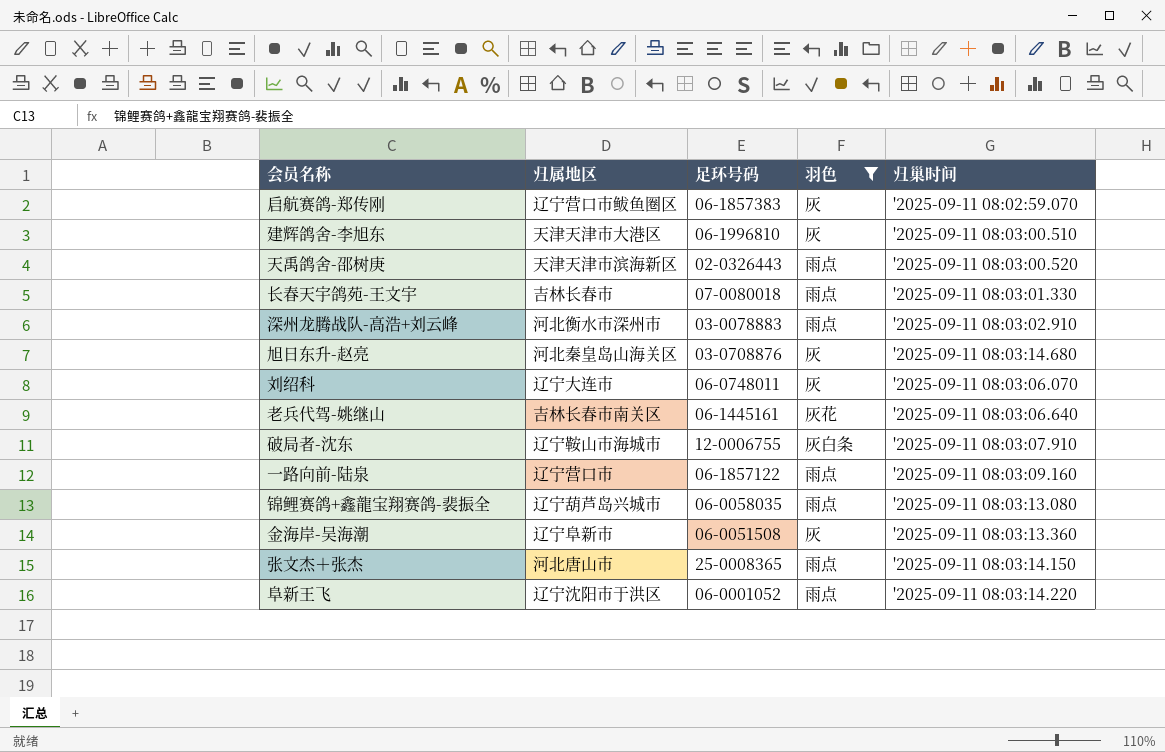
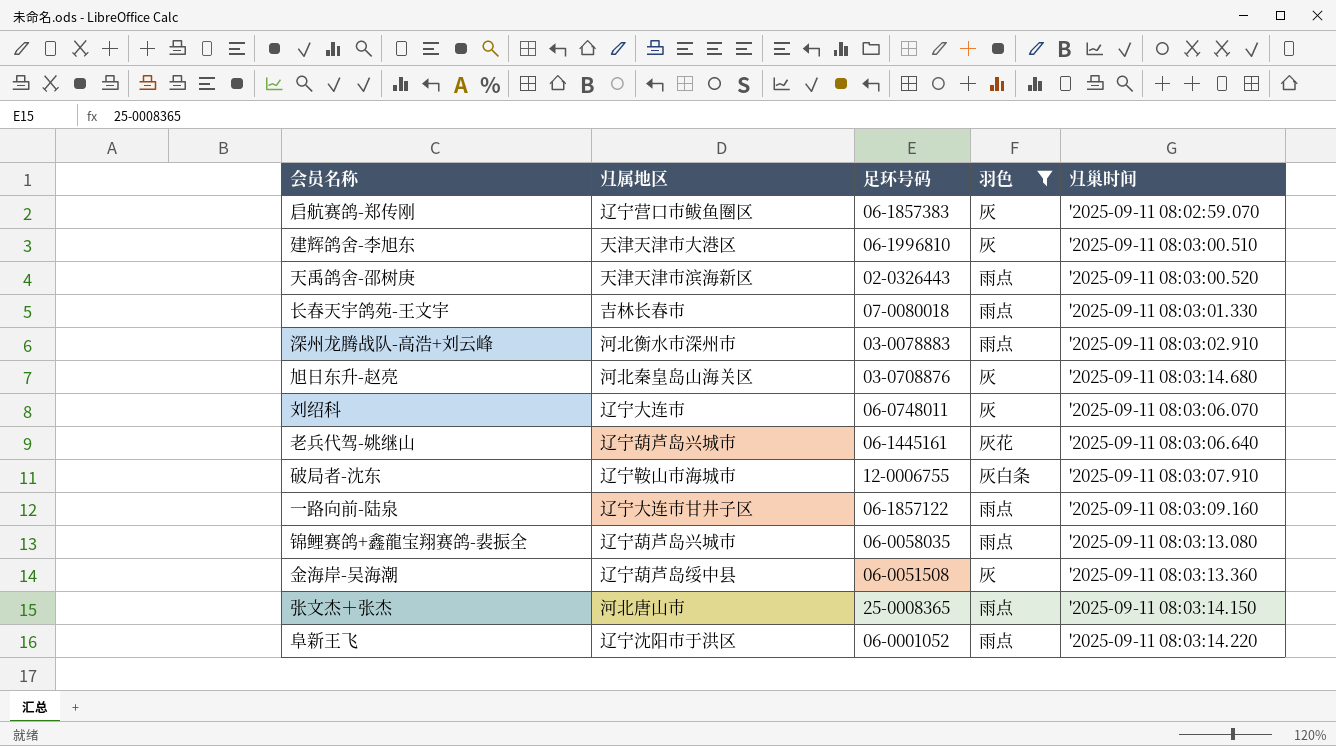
老兵代驾-姚继山 | 归属地区: 吉林长春市南关区 -> 辽宁葫芦岛兴城市
一路向前-陆泉 | 归属地区: 辽宁营口市 -> 辽宁大连市甘井子区
金海岸-吴海潮 | 归属地区: 辽宁阜新市 -> 辽宁葫芦岛绥中县

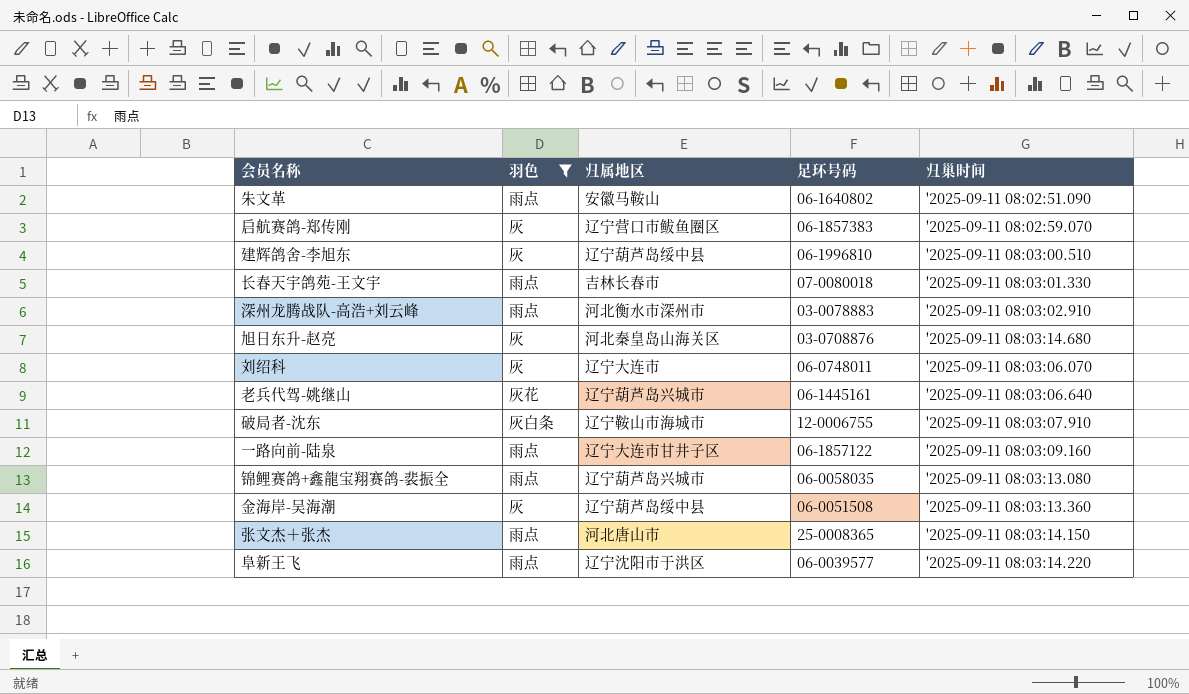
column 羽色 | position: 4 -> 2
row 天禹鸽舍-邵树庚: 天津天津市滨海新区 | 02-0326443 | 雨点 | '2025-09-11 08:03:00.520 -> none
row 朱文革: none -> 雨点 | 安徽马鞍山 | 06-1640802 | '2025-09-11 08:02:51.090
建辉鸽舍-李旭东 | 归属地区: 天津天津市大港区 -> 辽宁葫芦岛绥中县
阜新王飞 | 足环号码: 06-0001052 -> 06-0039577

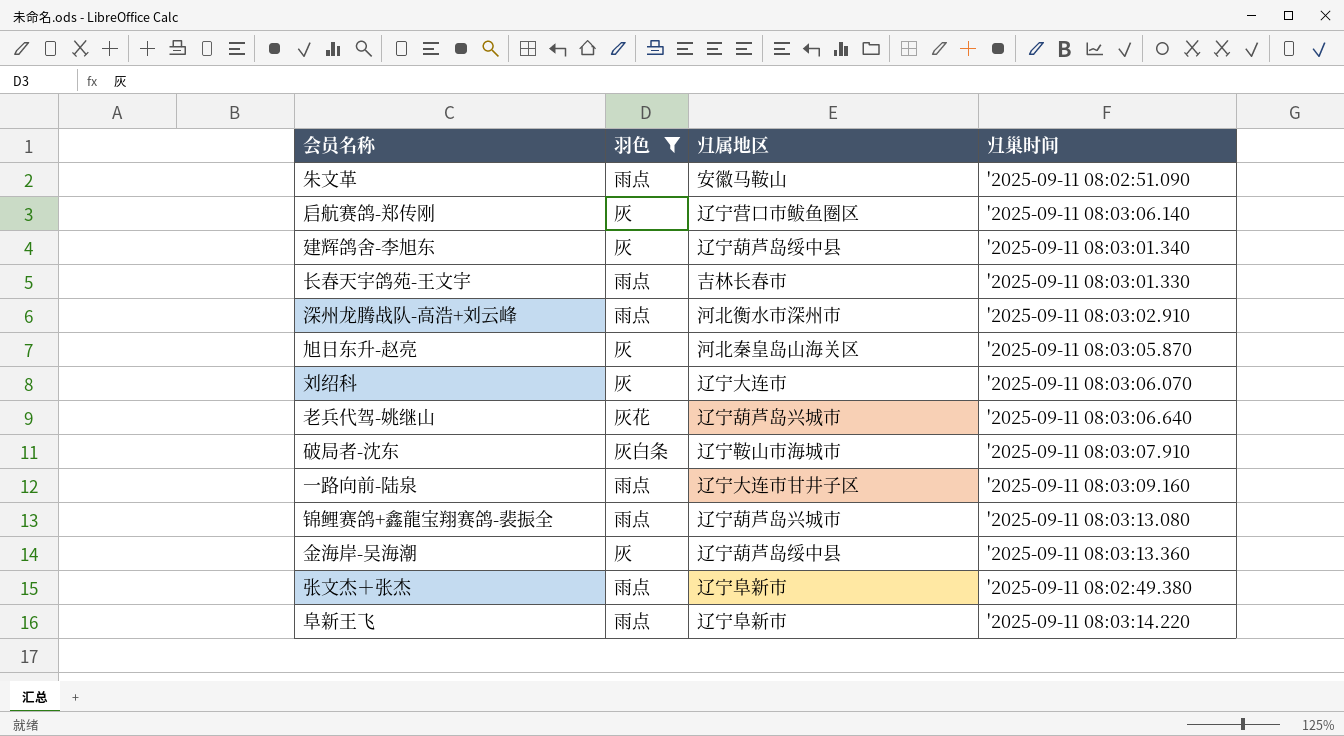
column 足环号码 | position: 4 -> none
启航赛鸽-郑传刚 | 归巢时间: '2025-09-11 08:02:59.070 -> '2025-09-11 08:03:06.140
建辉鸽舍-李旭东 | 归巢时间: '2025-09-11 08:03:00.510 -> '2025-09-11 08:03:01.340
旭日东升-赵亮 | 归巢时间: '2025-09-11 08:03:14.680 -> '2025-09-11 08:03:05.870
张文杰＋张杰 | 归属地区: 河北唐山市 -> 辽宁阜新市
张文杰＋张杰 | 归巢时间: '2025-09-11 08:03:14.150 -> '2025-09-11 08:02:49.380
阜新王飞 | 归属地区: 辽宁沈阳市于洪区 -> 辽宁阜新市

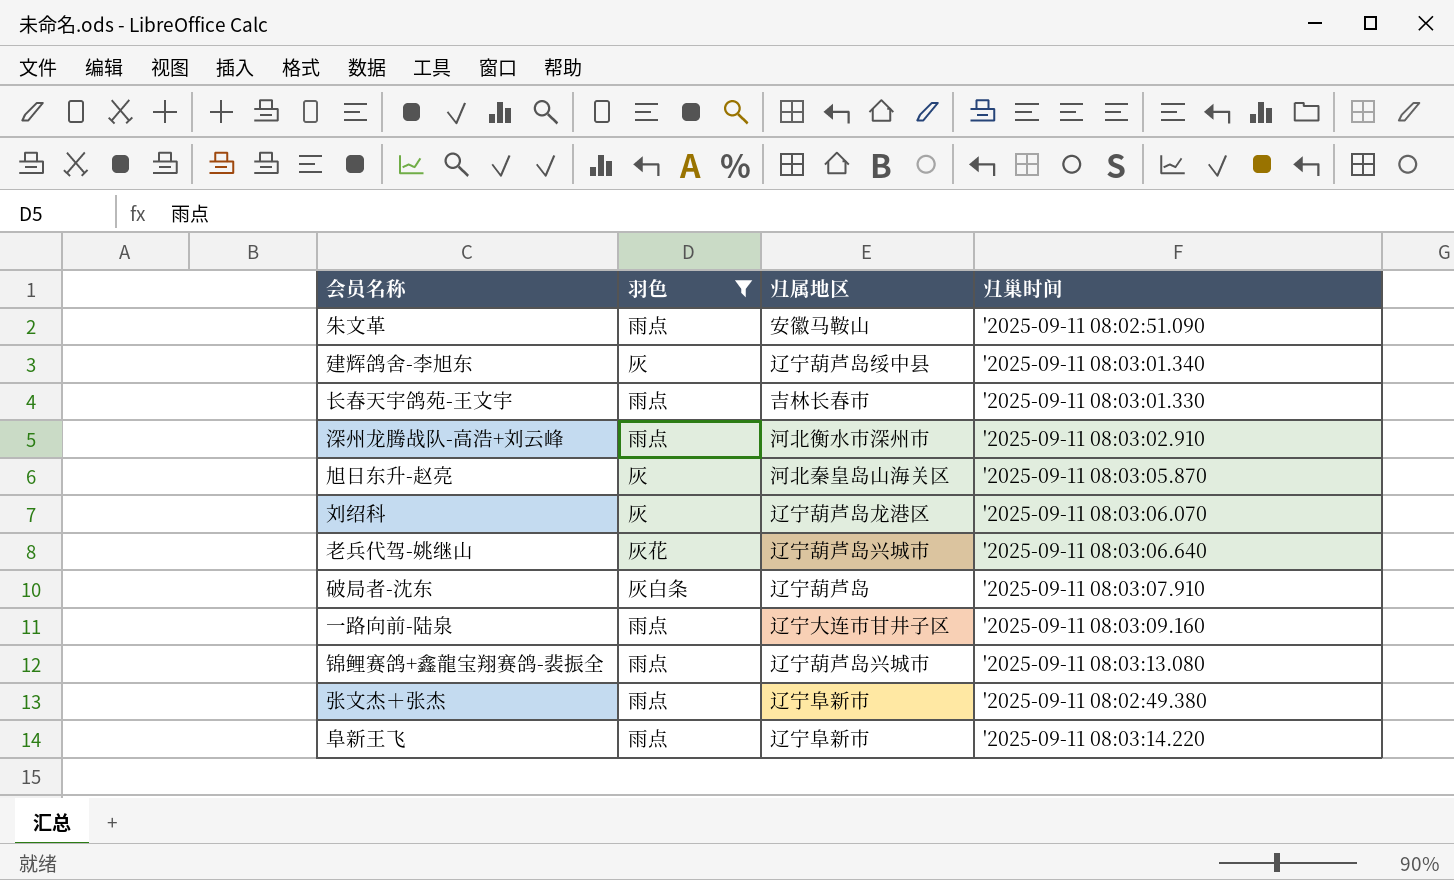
row 启航赛鸽-郑传刚: 灰 | 辽宁营口市鲅鱼圈区 | '2025-09-11 08:03:06.140 -> none
row 金海岸-吴海潮: 灰 | 辽宁葫芦岛绥中县 | '2025-09-11 08:03:13.360 -> none
刘绍科 | 归属地区: 辽宁大连市 -> 辽宁葫芦岛龙港区
破局者-沈东 | 归属地区: 辽宁鞍山市海城市 -> 辽宁葫芦岛

